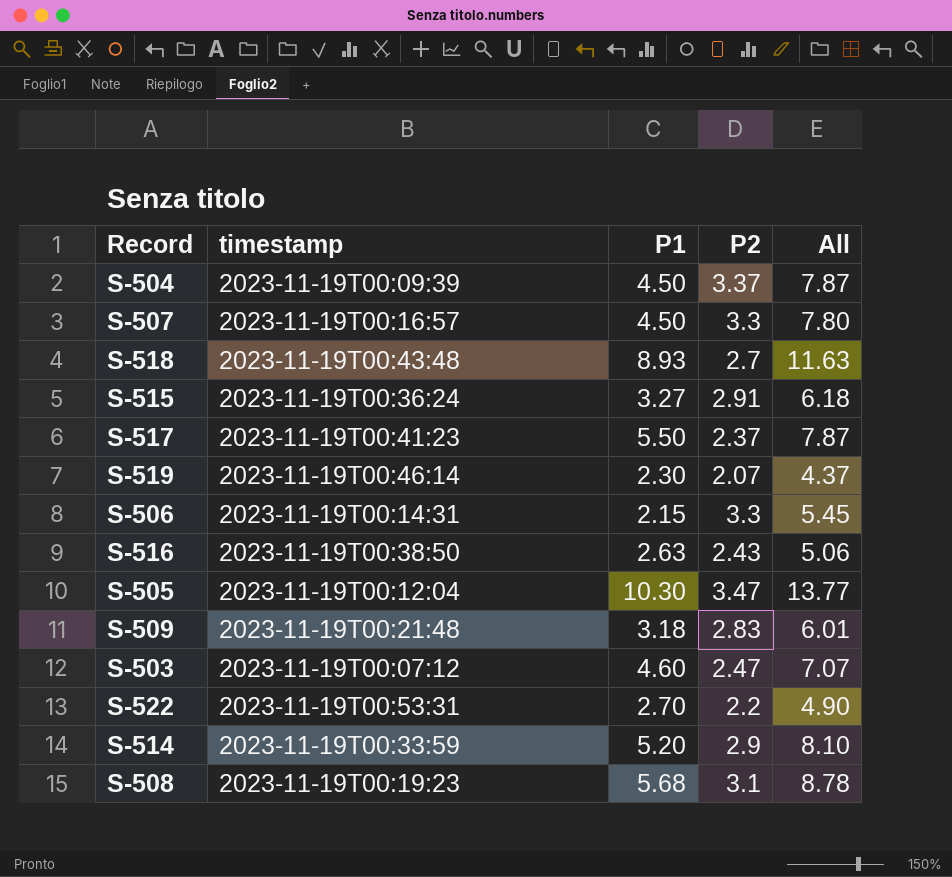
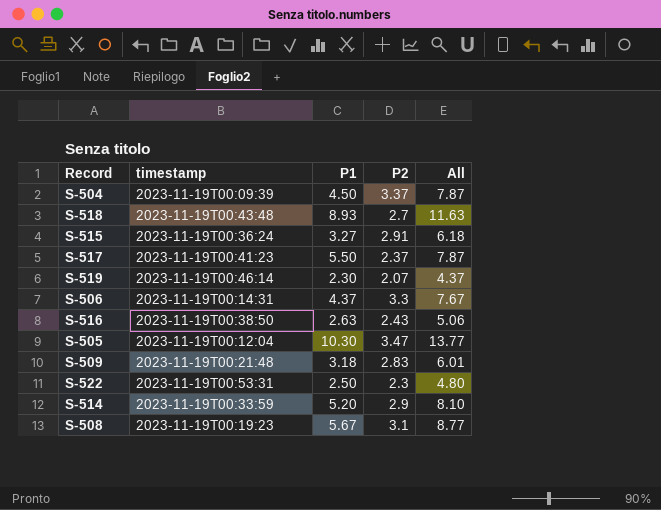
row S-507: 2023-11-19T00:16:57 | 4.50 | 3.3 | 7.80 -> none
row S-503: 2023-11-19T00:07:12 | 4.60 | 2.47 | 7.07 -> none
S-506 | P1: 2.15 -> 4.37
S-506 | All: 5.45 -> 7.67
S-522 | P1: 2.70 -> 2.50
S-522 | P2: 2.2 -> 2.3
S-522 | All: 4.90 -> 4.80
S-508 | P1: 5.68 -> 5.67
S-508 | All: 8.78 -> 8.77

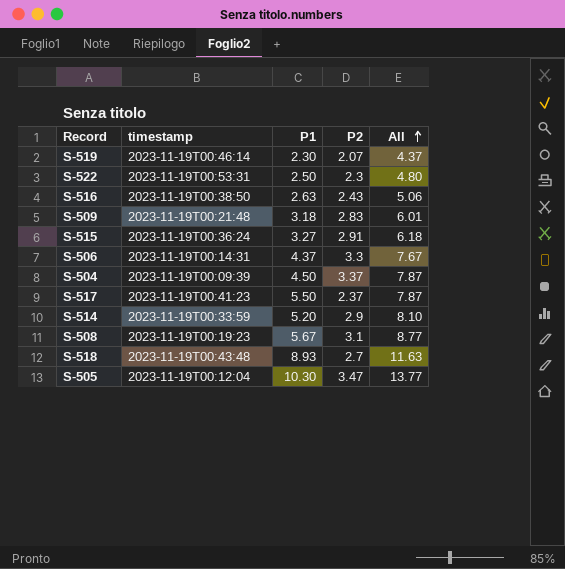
row order: none -> All ascending

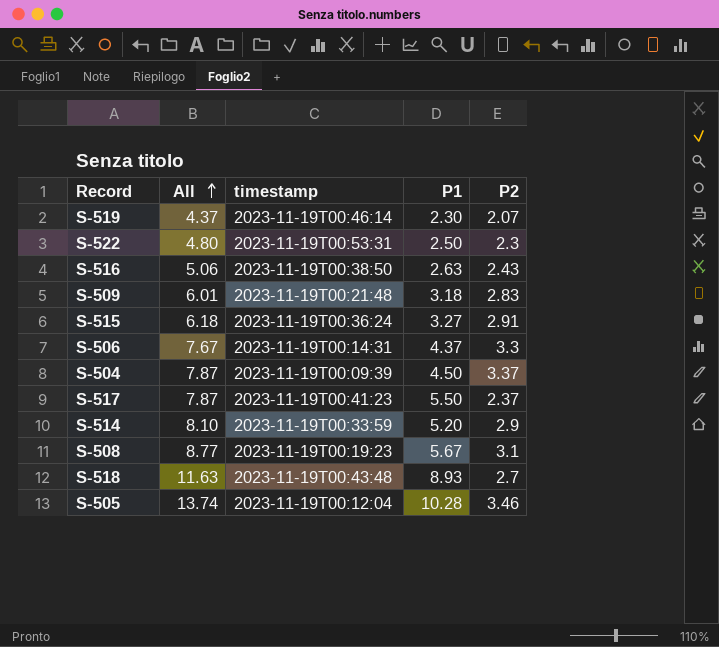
column All | position: 5 -> 2
S-505 | All: 13.77 -> 13.74
S-505 | P1: 10.30 -> 10.28
S-505 | P2: 3.47 -> 3.46

